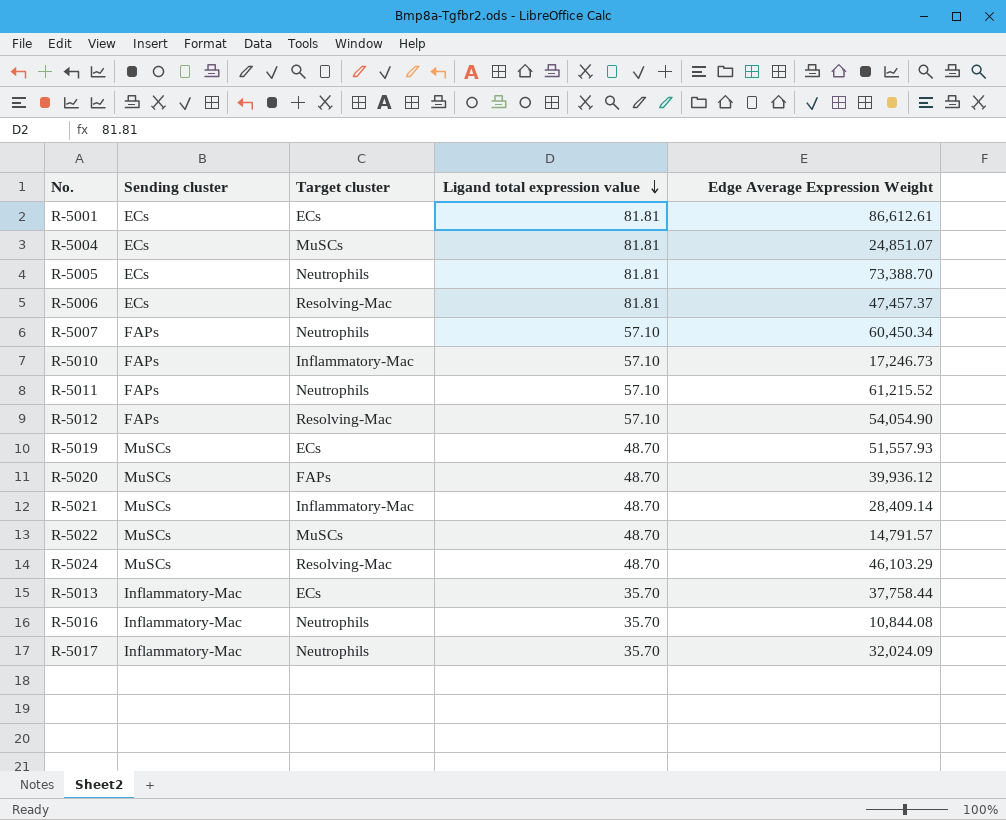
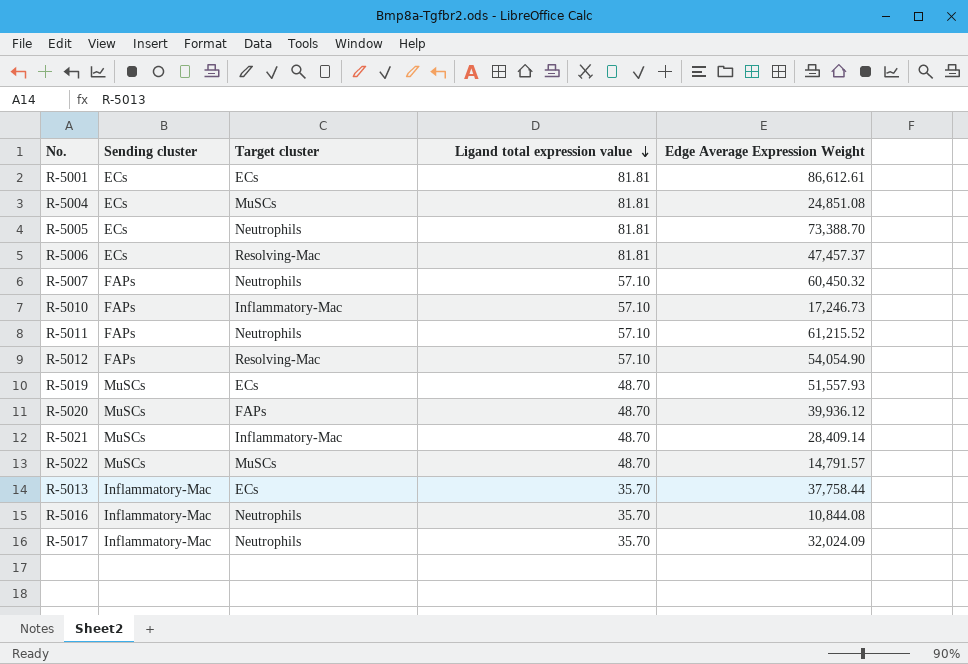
row R-5024: MuSCs | Resolving-Mac | 48.70 | 46,103.29 -> none
R-5004 | Edge Average Expression Weight: 24,851.07 -> 24,851.08
R-5007 | Edge Average Expression Weight: 60,450.34 -> 60,450.32

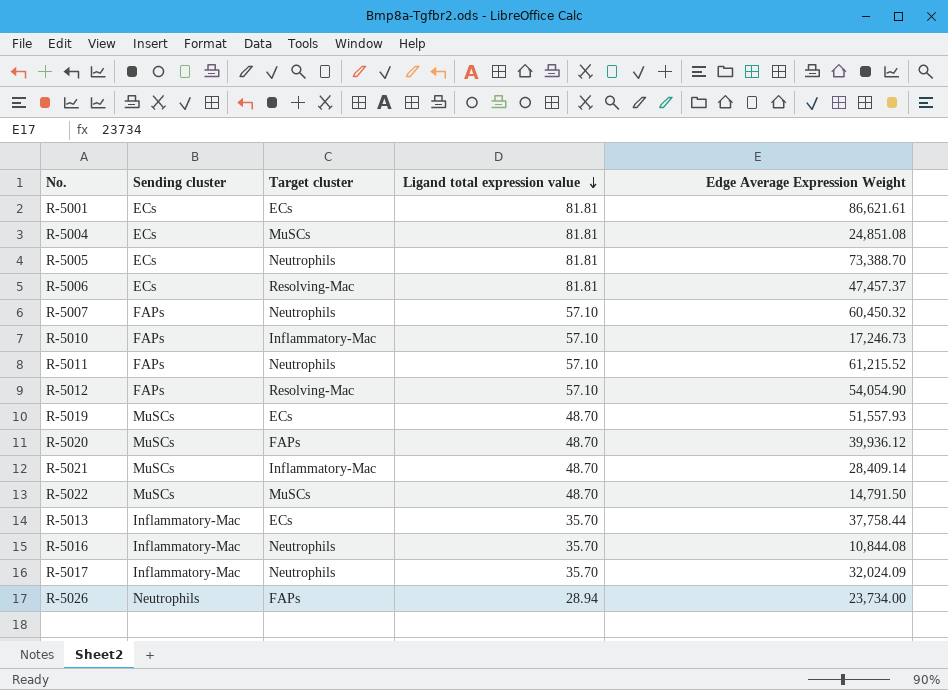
R-5001 | Edge Average Expression Weight: 86,612.61 -> 86,621.61
R-5022 | Edge Average Expression Weight: 14,791.57 -> 14,791.50
row R-5026: none -> Neutrophils | FAPs | 28.94 | 23,734.00

